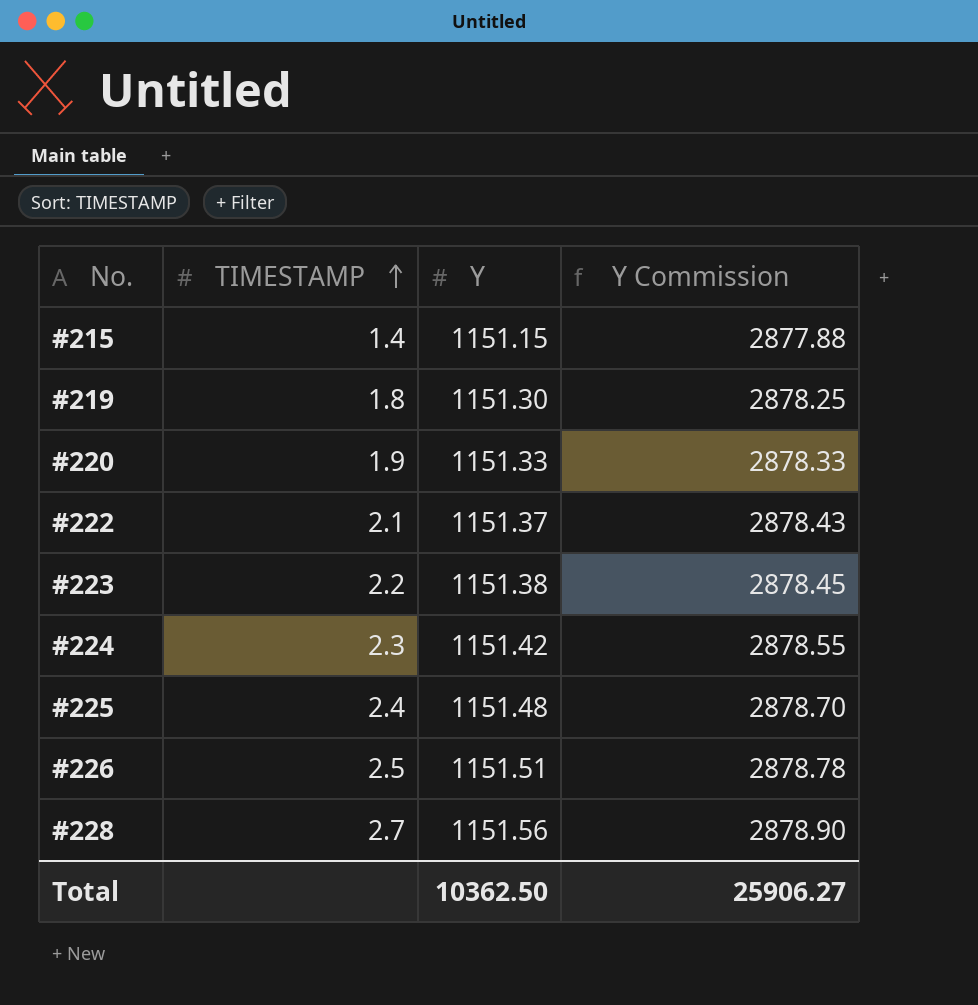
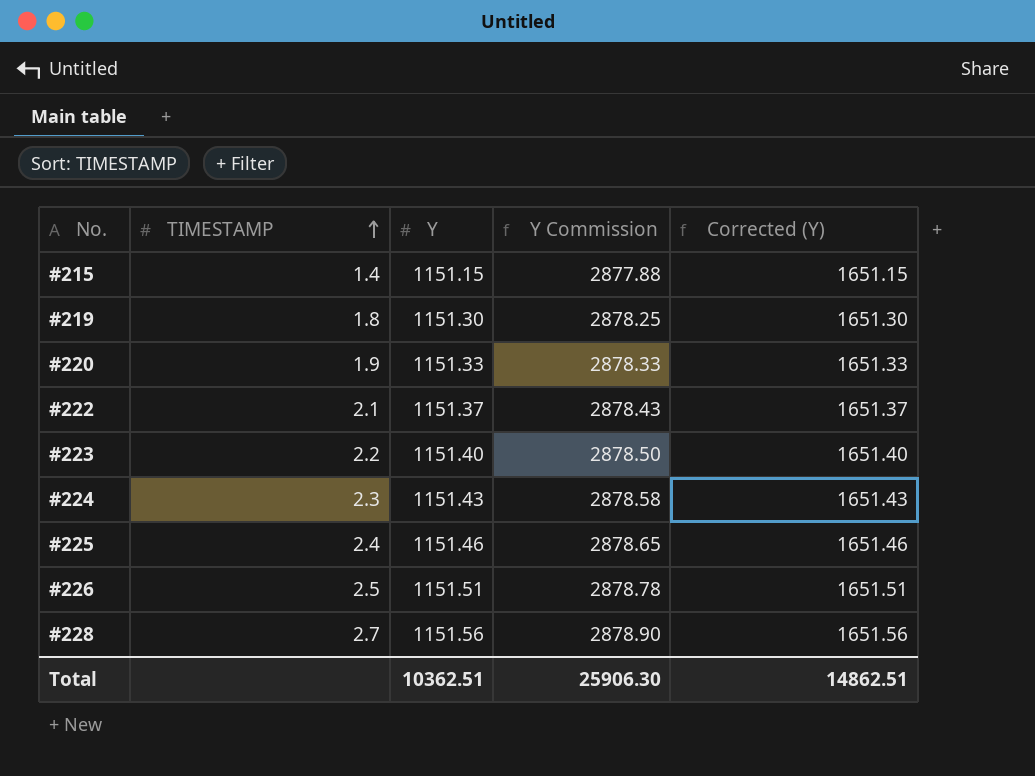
column Corrected (Y) | formula: none -> [Y] + 500
#223 | Y: 1151.38 -> 1151.40
#223 | Y Commission: 2878.45 -> 2878.50
#224 | Y: 1151.42 -> 1151.43
#224 | Y Commission: 2878.55 -> 2878.58
#225 | Y: 1151.48 -> 1151.46
#225 | Y Commission: 2878.70 -> 2878.65
Total | Y: 10362.50 -> 10362.51
Total | Y Commission: 25906.27 -> 25906.30

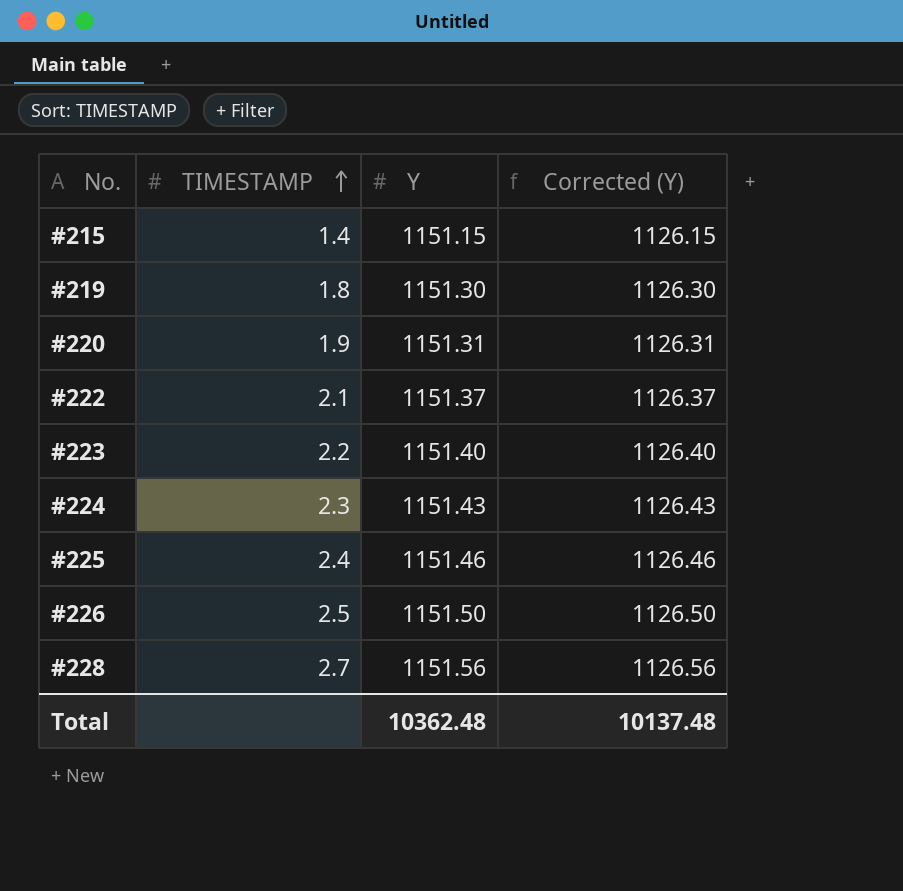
column Y Commission | formula: [Y] * 2.5 -> none
column Corrected (Y) | formula: [Y] + 500 -> [Y] - 25
#220 | Y: 1151.33 -> 1151.31
#226 | Y: 1151.51 -> 1151.50
Total | Y: 10362.51 -> 10362.48
Total | Corrected (Y): 14862.51 -> 10137.48

